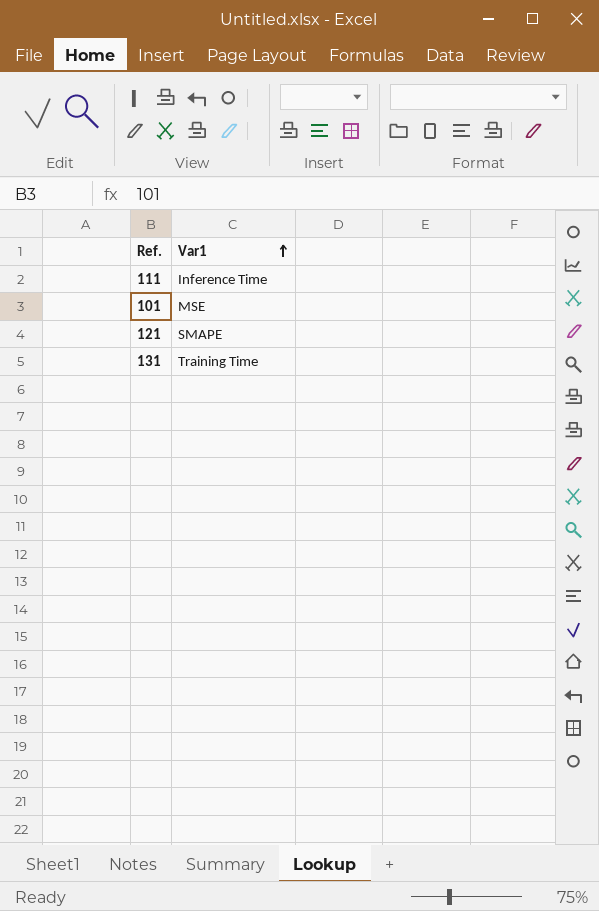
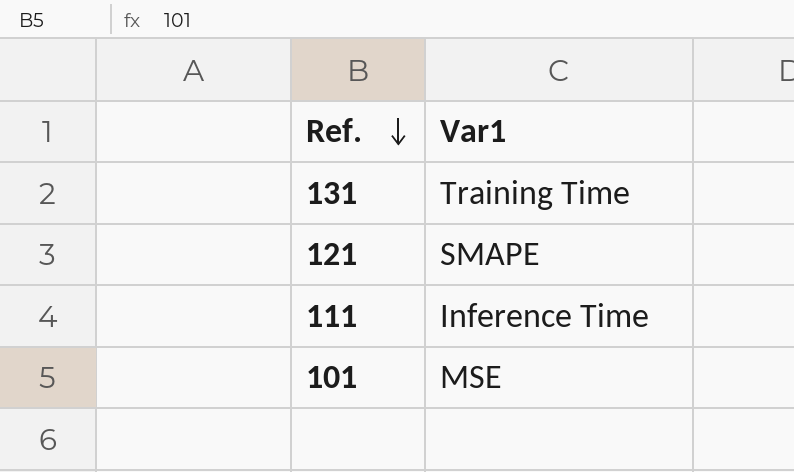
row order: Var1 ascending -> Ref. descending

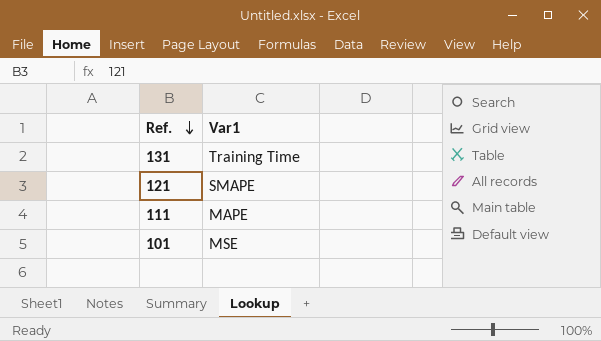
111 | Var1: Inference Time -> MAPE

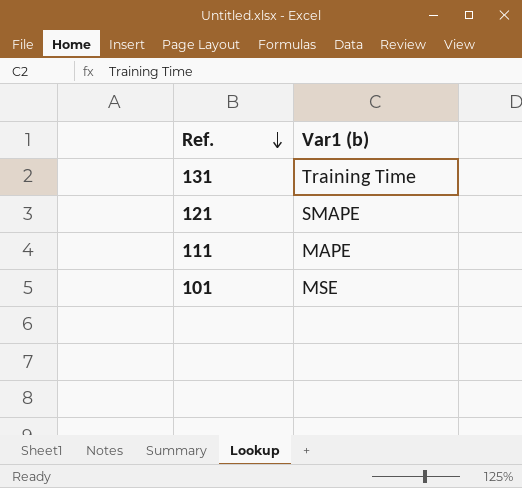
column name: Var1 -> Var1 (b)

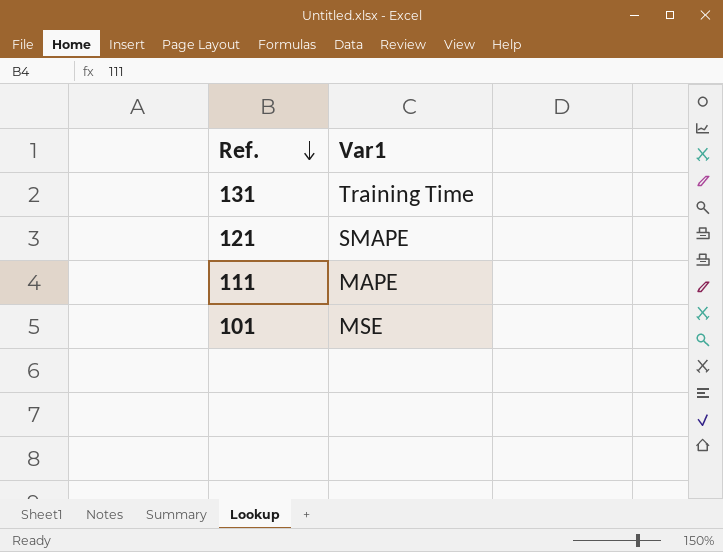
column name: Var1 (b) -> Var1

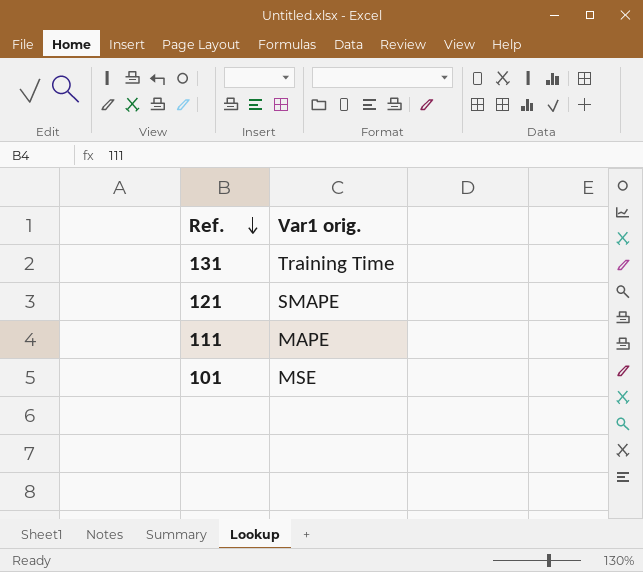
column name: Var1 -> Var1 orig.

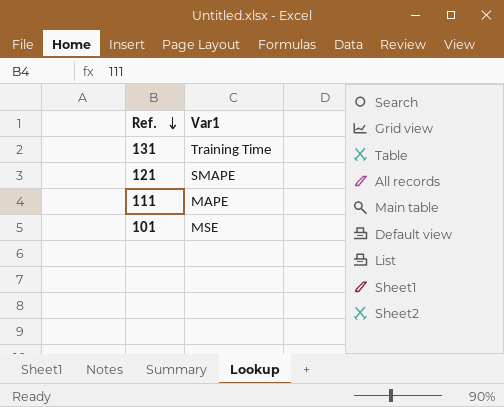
column name: Var1 orig. -> Var1

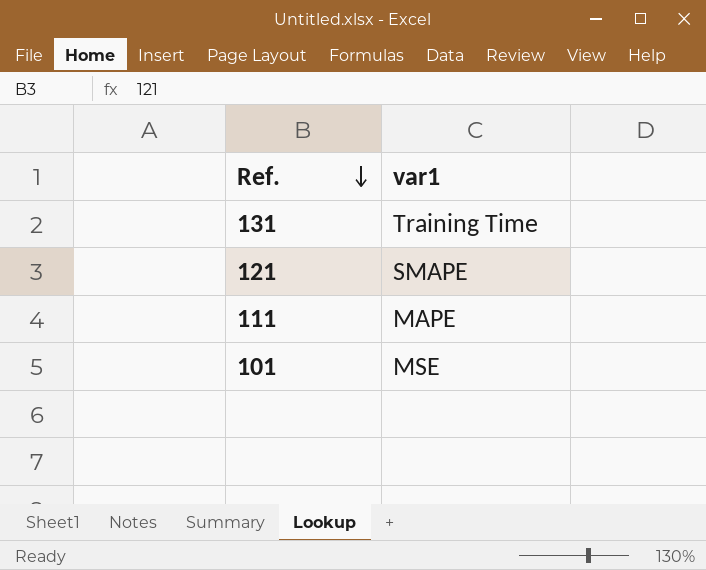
column name: Var1 -> var1

